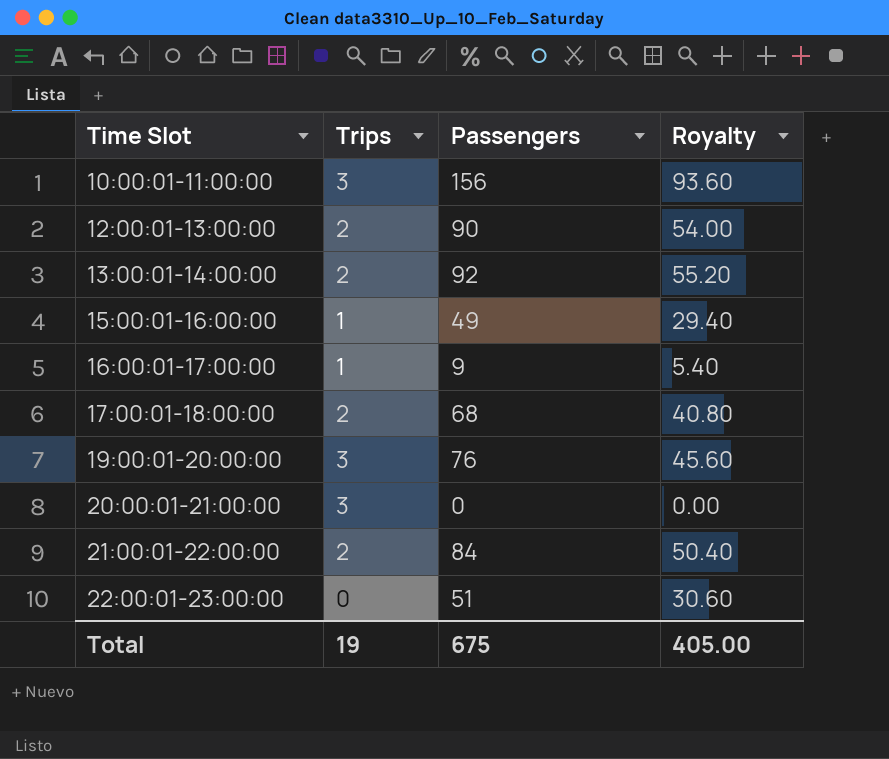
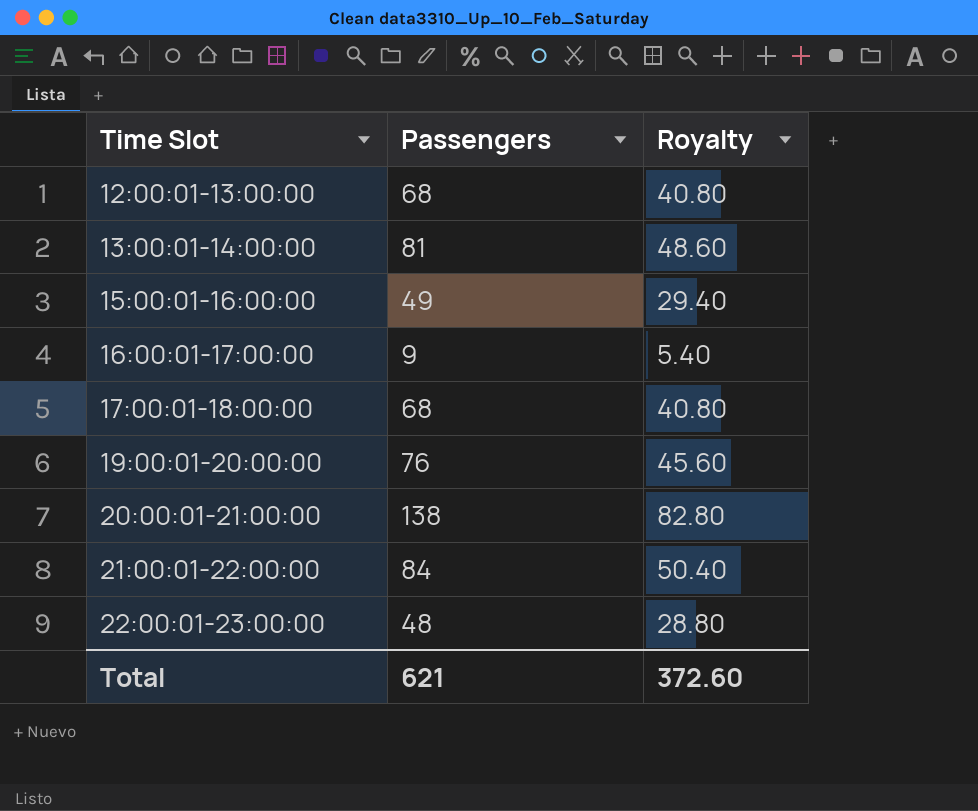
column Trips | position: 2 -> none
row 10:00:01-11:00:00: 3 | 156 | 93.60 -> none
12:00:01-13:00:00 | Passengers: 90 -> 68
12:00:01-13:00:00 | Royalty: 54.00 -> 40.80
13:00:01-14:00:00 | Passengers: 92 -> 81
13:00:01-14:00:00 | Royalty: 55.20 -> 48.60
20:00:01-21:00:00 | Passengers: 0 -> 138
20:00:01-21:00:00 | Royalty: 0.00 -> 82.80
22:00:01-23:00:00 | Passengers: 51 -> 48
22:00:01-23:00:00 | Royalty: 30.60 -> 28.80
Total | Passengers: 675 -> 621
Total | Royalty: 405.00 -> 372.60

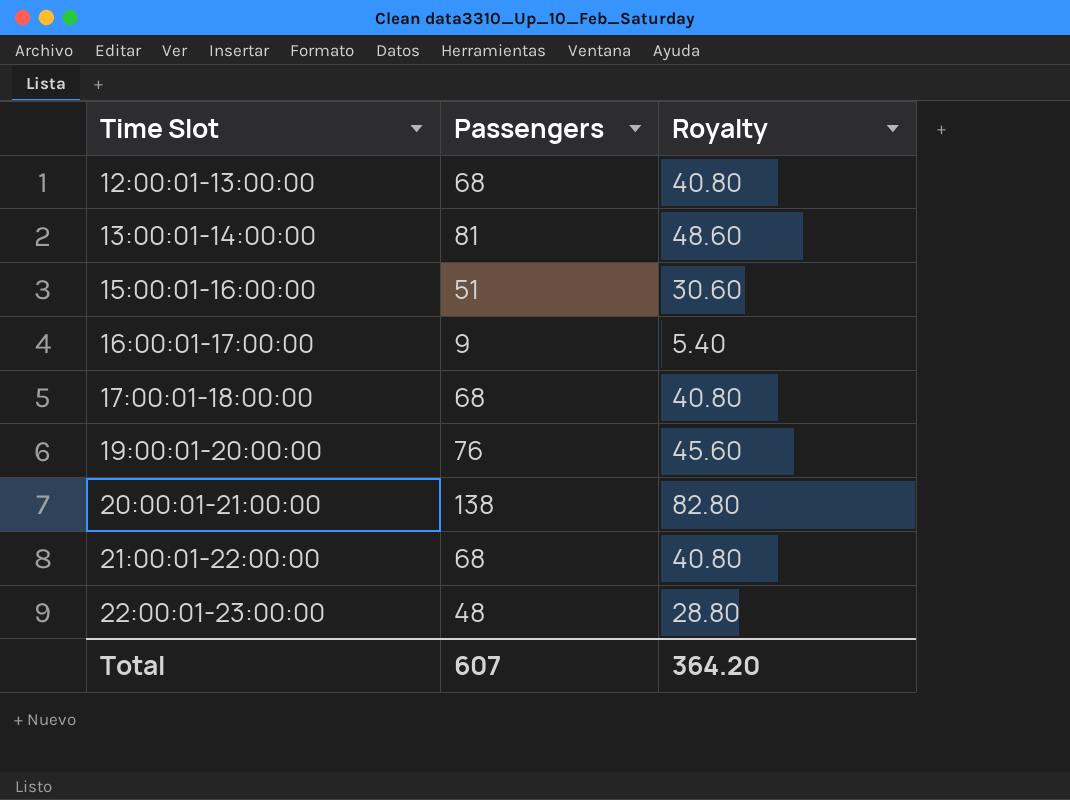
15:00:01-16:00:00 | Passengers: 49 -> 51
15:00:01-16:00:00 | Royalty: 29.40 -> 30.60
21:00:01-22:00:00 | Passengers: 84 -> 68
21:00:01-22:00:00 | Royalty: 50.40 -> 40.80
Total | Passengers: 621 -> 607
Total | Royalty: 372.60 -> 364.20

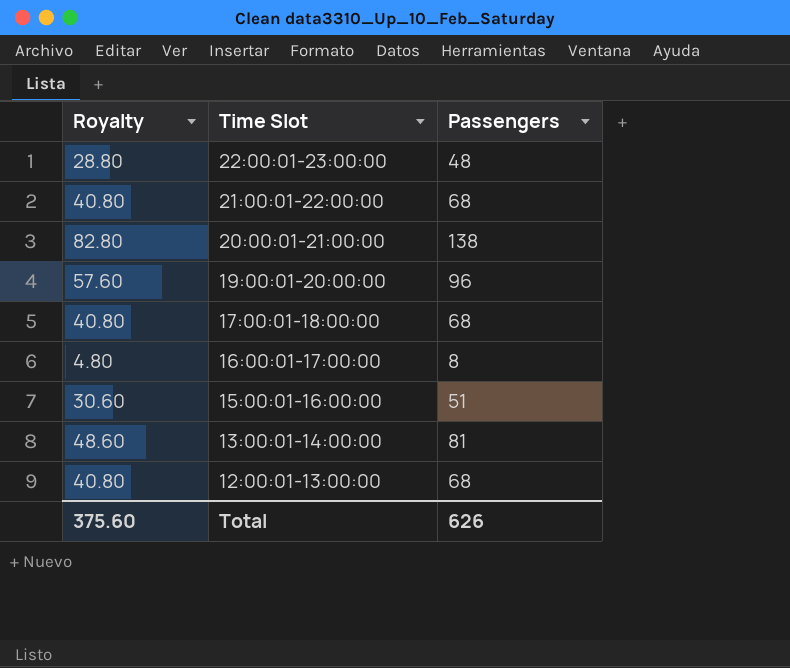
row order: Time Slot ascending -> Time Slot descending
column Royalty | position: 3 -> 1
19:00:01-20:00:00 | Royalty: 45.60 -> 57.60
19:00:01-20:00:00 | Passengers: 76 -> 96
16:00:01-17:00:00 | Royalty: 5.40 -> 4.80
16:00:01-17:00:00 | Passengers: 9 -> 8
Total | Royalty: 364.20 -> 375.60
Total | Passengers: 607 -> 626

